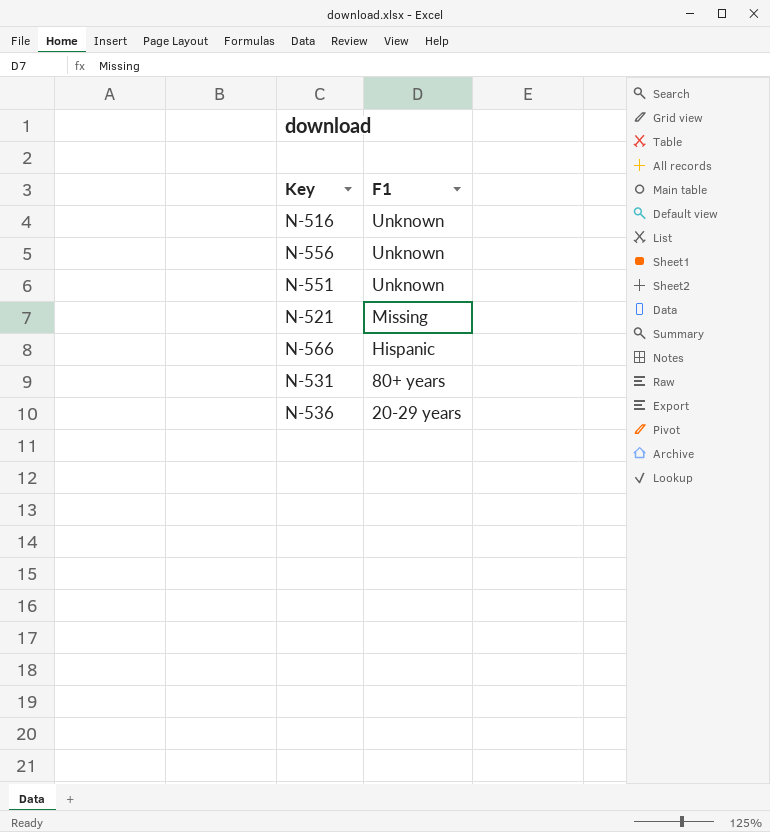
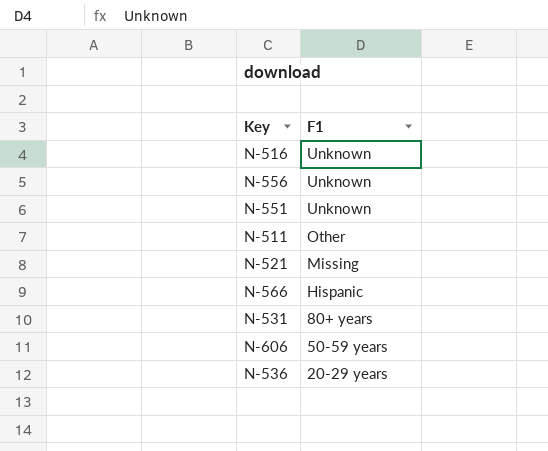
row N-511: none -> Other
row N-606: none -> 50-59 years

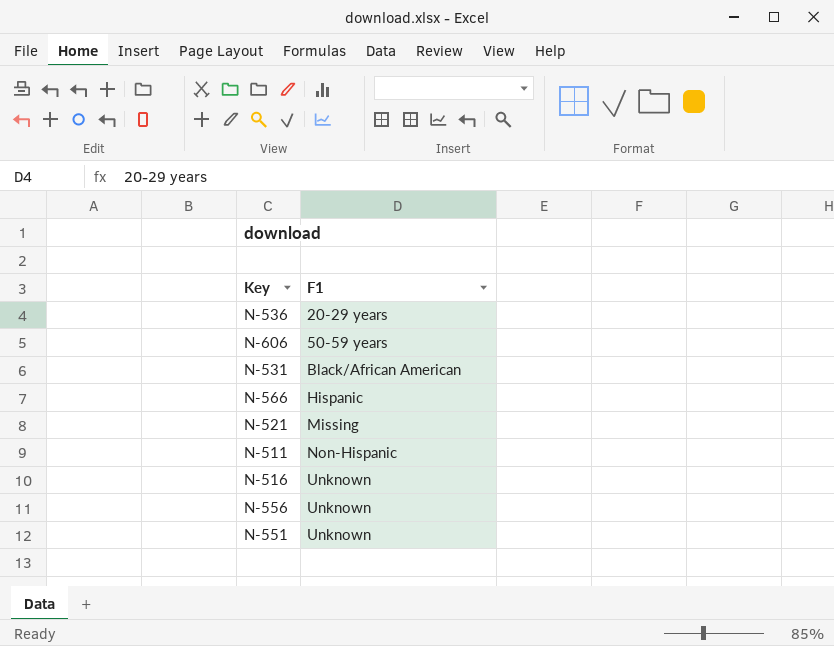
row order: F1 descending -> F1 ascending
N-531 | F1: 80+ years -> Black/African American
N-511 | F1: Other -> Non-Hispanic

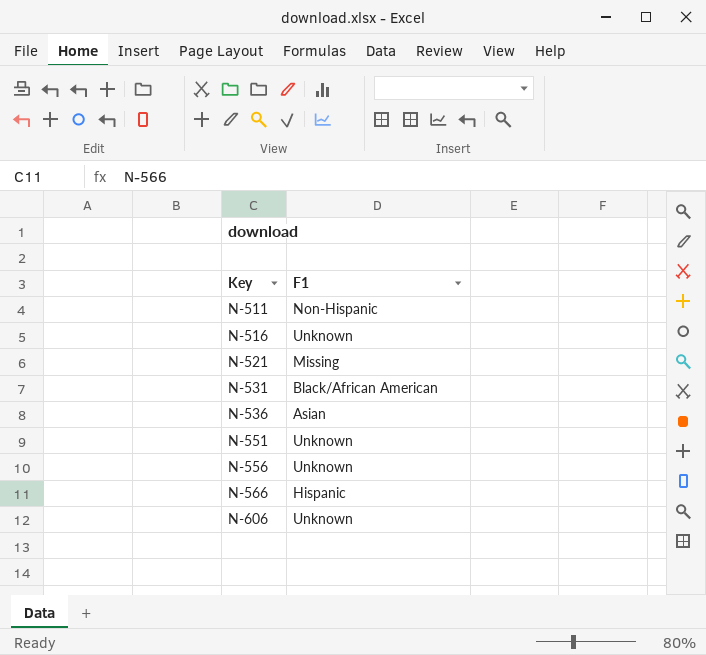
row order: F1 ascending -> Key ascending
N-536 | F1: 20-29 years -> Asian
N-606 | F1: 50-59 years -> Unknown

